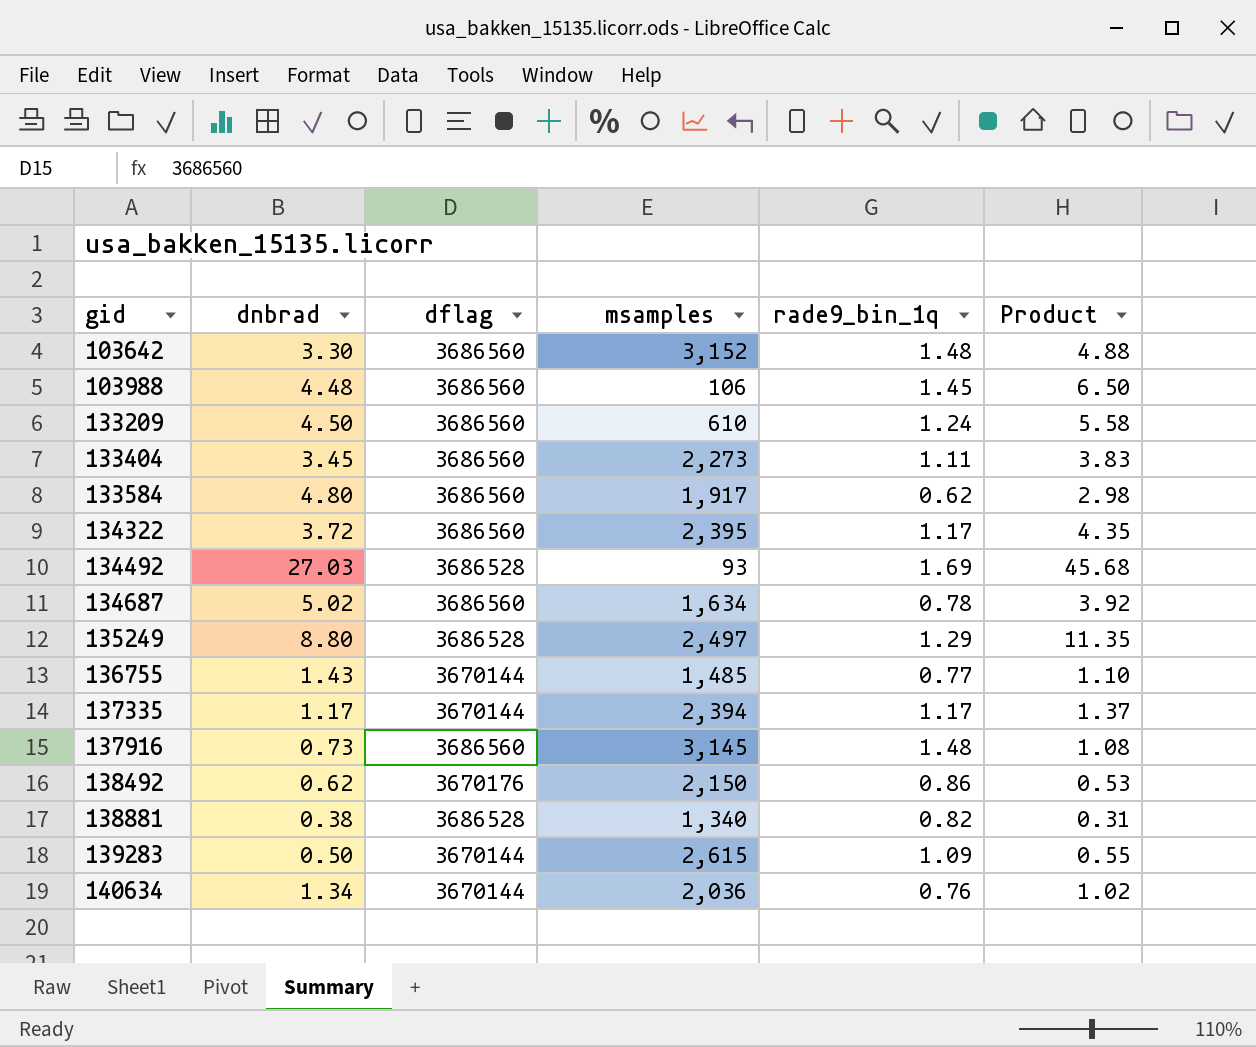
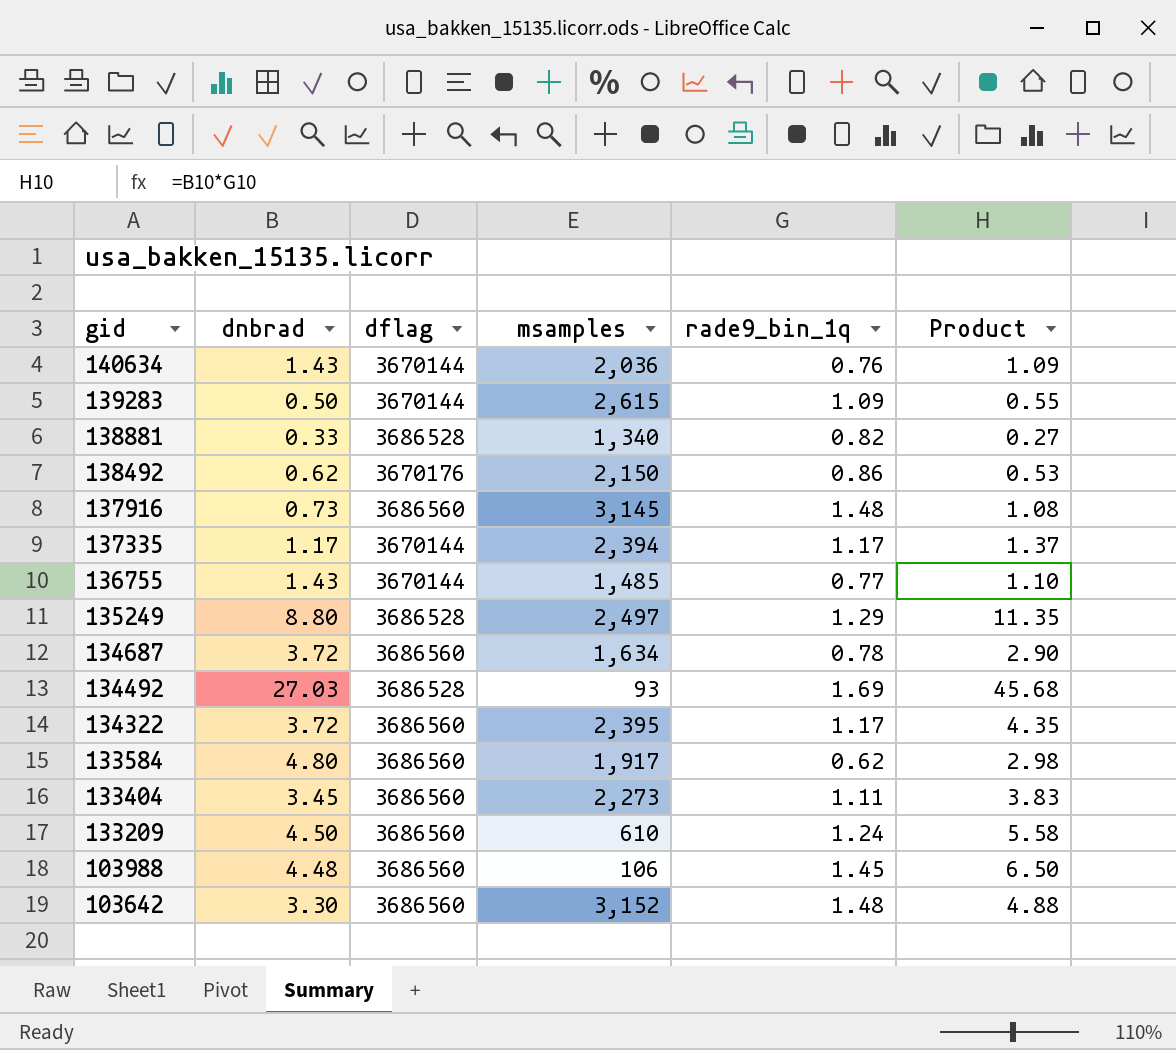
row order: gid ascending -> gid descending
140634 | dnbrad: 1.34 -> 1.43
140634 | Product: 1.02 -> 1.09
138881 | dnbrad: 0.38 -> 0.33
138881 | Product: 0.31 -> 0.27
134687 | dnbrad: 5.02 -> 3.72
134687 | Product: 3.92 -> 2.90

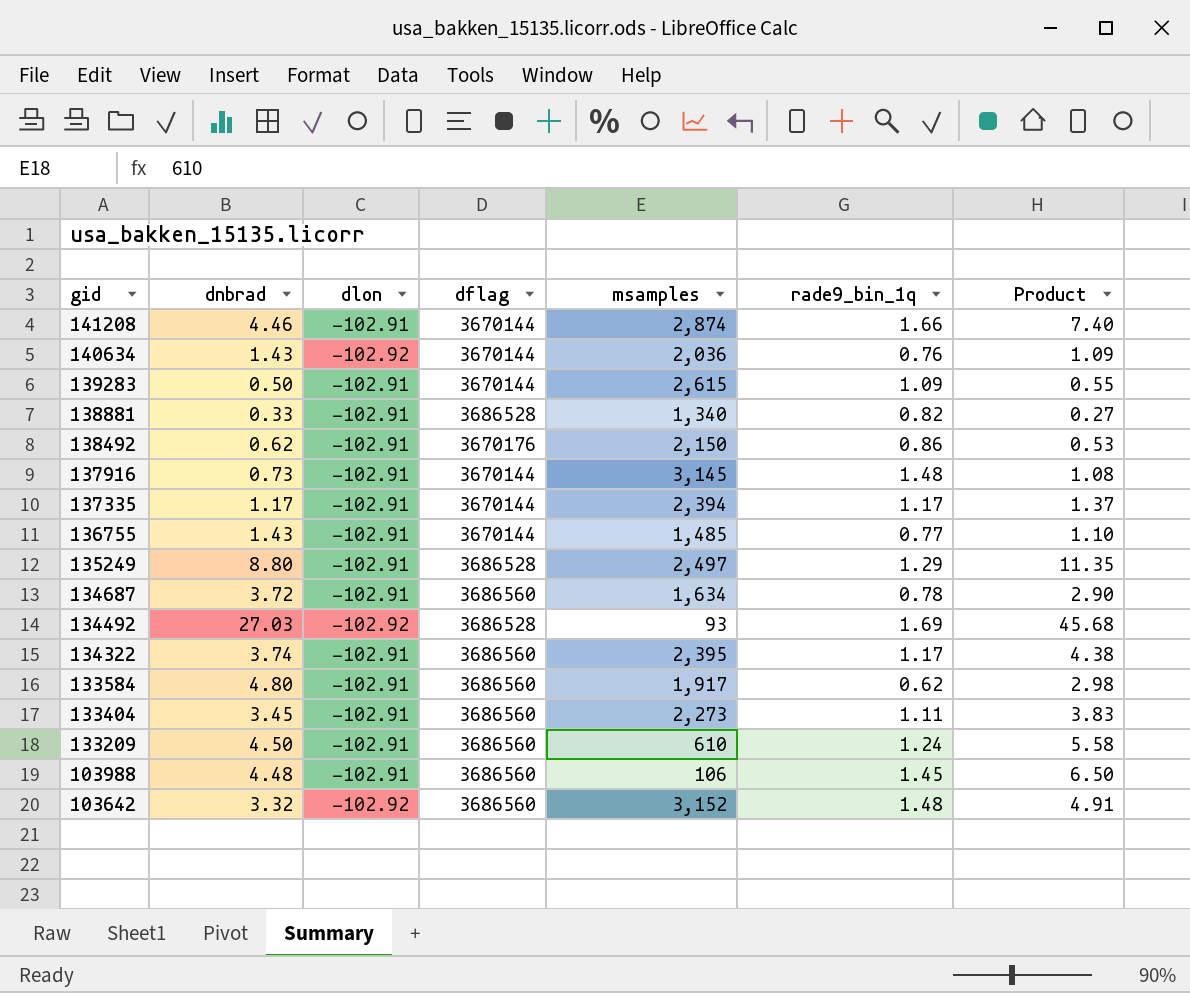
column dlon | position: none -> 3
row 141208: none -> 4.46 | -102.91 | 3670144 | 2,874 | 1.66 | 7.40
137916 | dflag: 3686560 -> 3670144
134322 | dnbrad: 3.72 -> 3.74
134322 | Product: 4.35 -> 4.38
103642 | dnbrad: 3.30 -> 3.32
103642 | Product: 4.88 -> 4.91

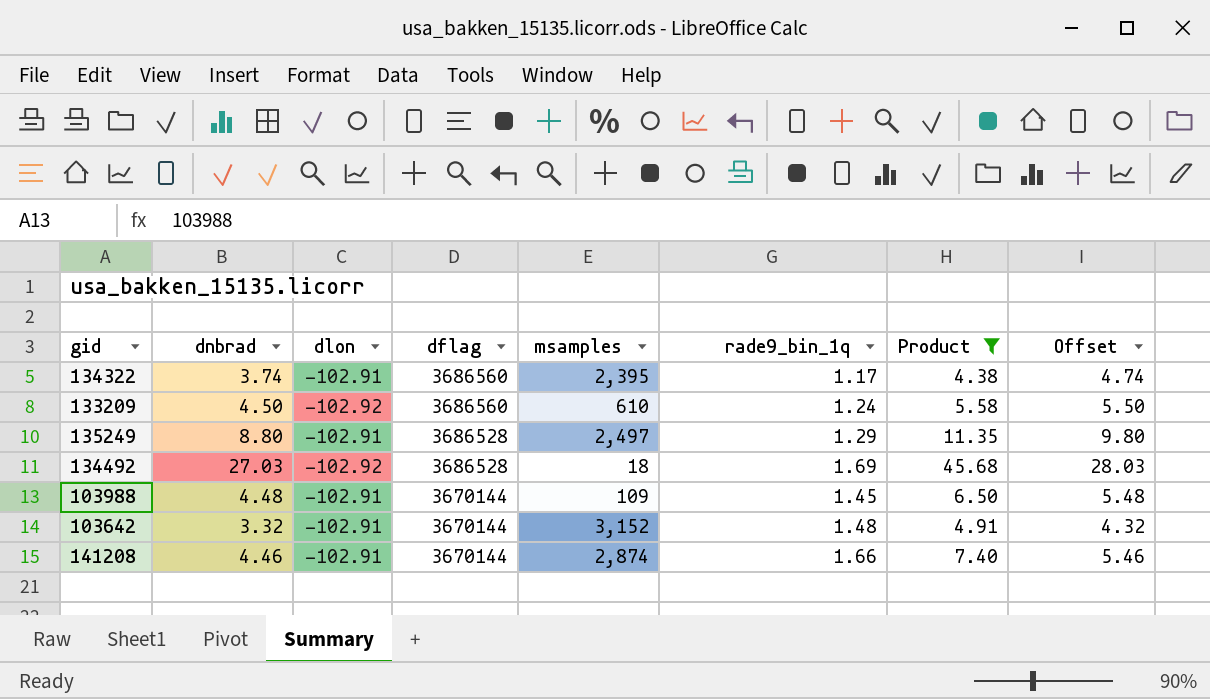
filter: none -> Product >= 4.38
row order: gid descending -> dflag descending
column Offset | formula: none -> [dnbrad] + 1
133209 | dlon: -102.91 -> -102.92
134492 | msamples: 93 -> 18
103988 | dflag: 3686560 -> 3670144
103988 | msamples: 106 -> 109
103642 | dlon: -102.92 -> -102.91
103642 | dflag: 3686560 -> 3670144

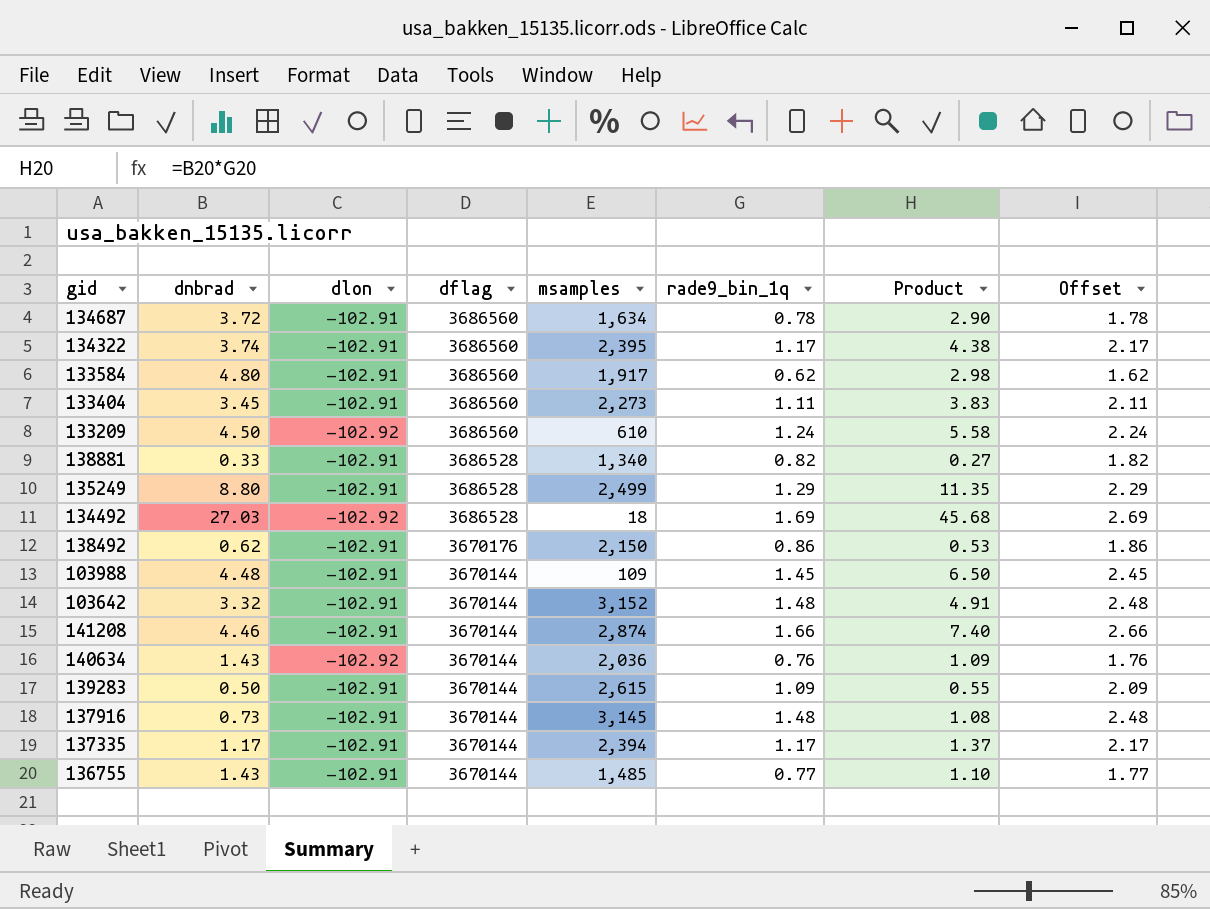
filter: Product >= 4.38 -> none
column Offset | formula: [dnbrad] + 1 -> [rade9_bin_1q] + 1
135249 | msamples: 2,497 -> 2,499

